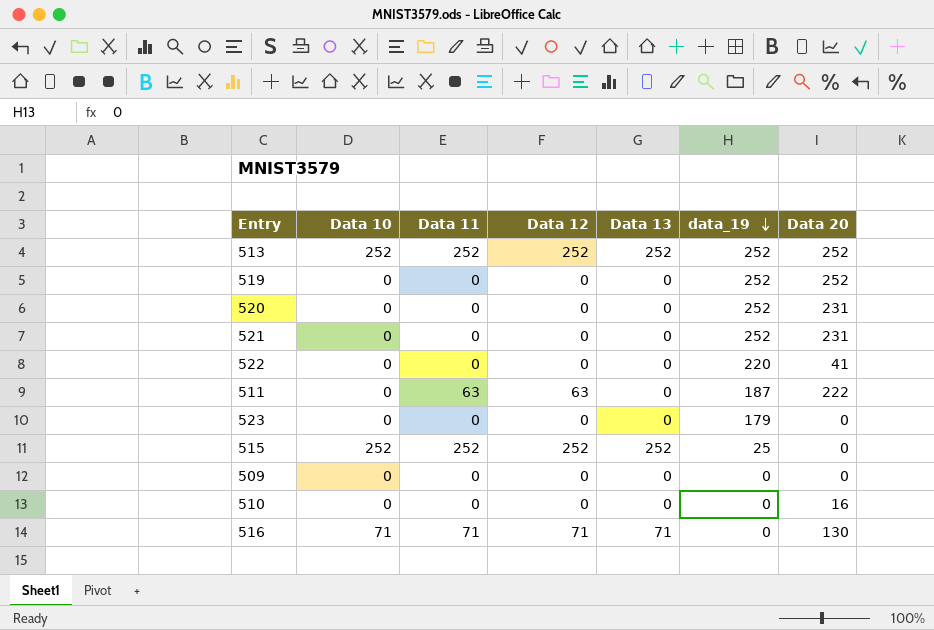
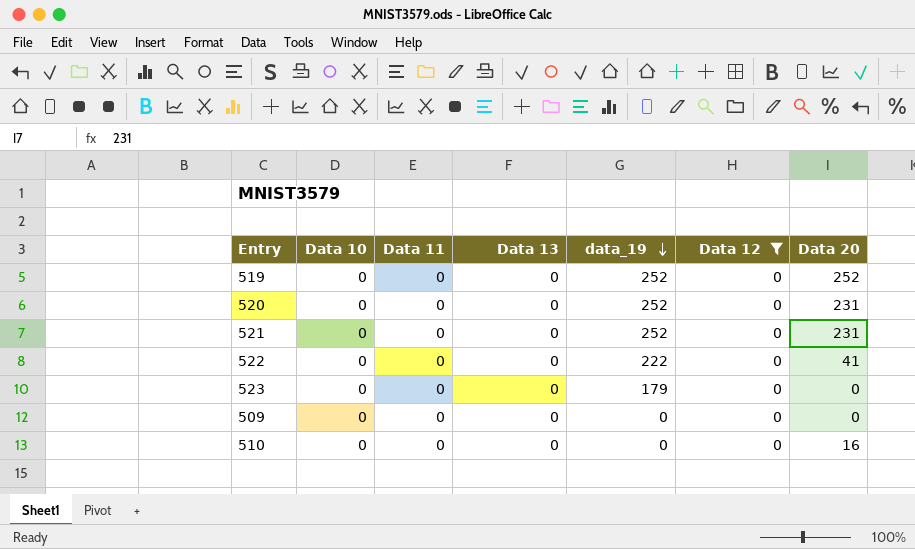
filter: none -> Data 12 = 0
column Data 12 | position: 4 -> 6
522 | data_19: 220 -> 222

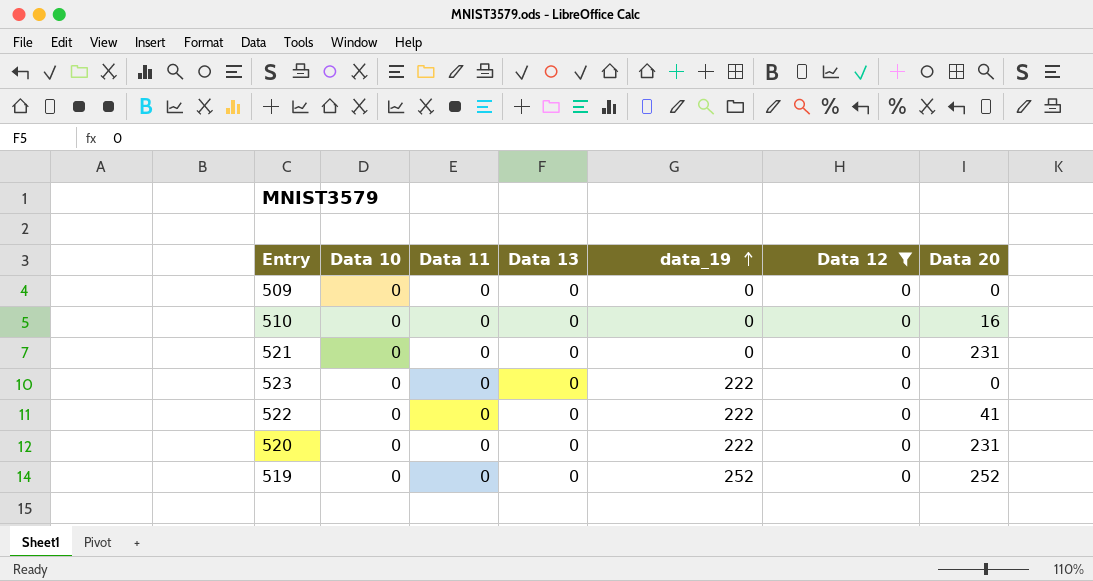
row order: data_19 descending -> data_19 ascending
521 | data_19: 252 -> 0
523 | data_19: 179 -> 222
520 | data_19: 252 -> 222

